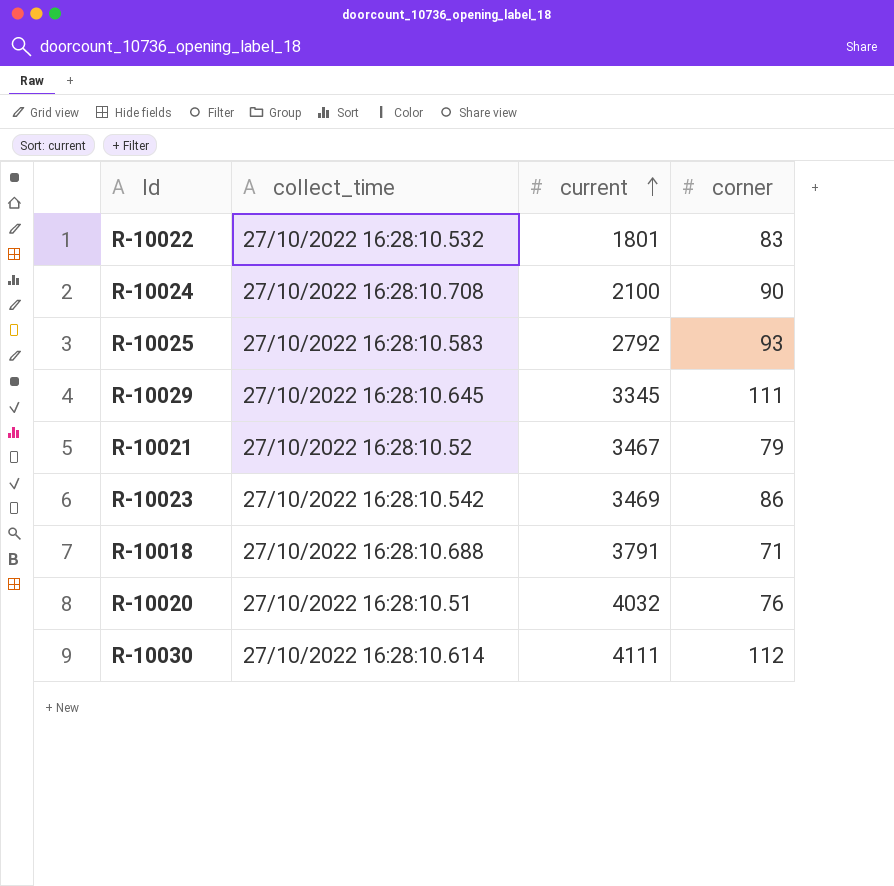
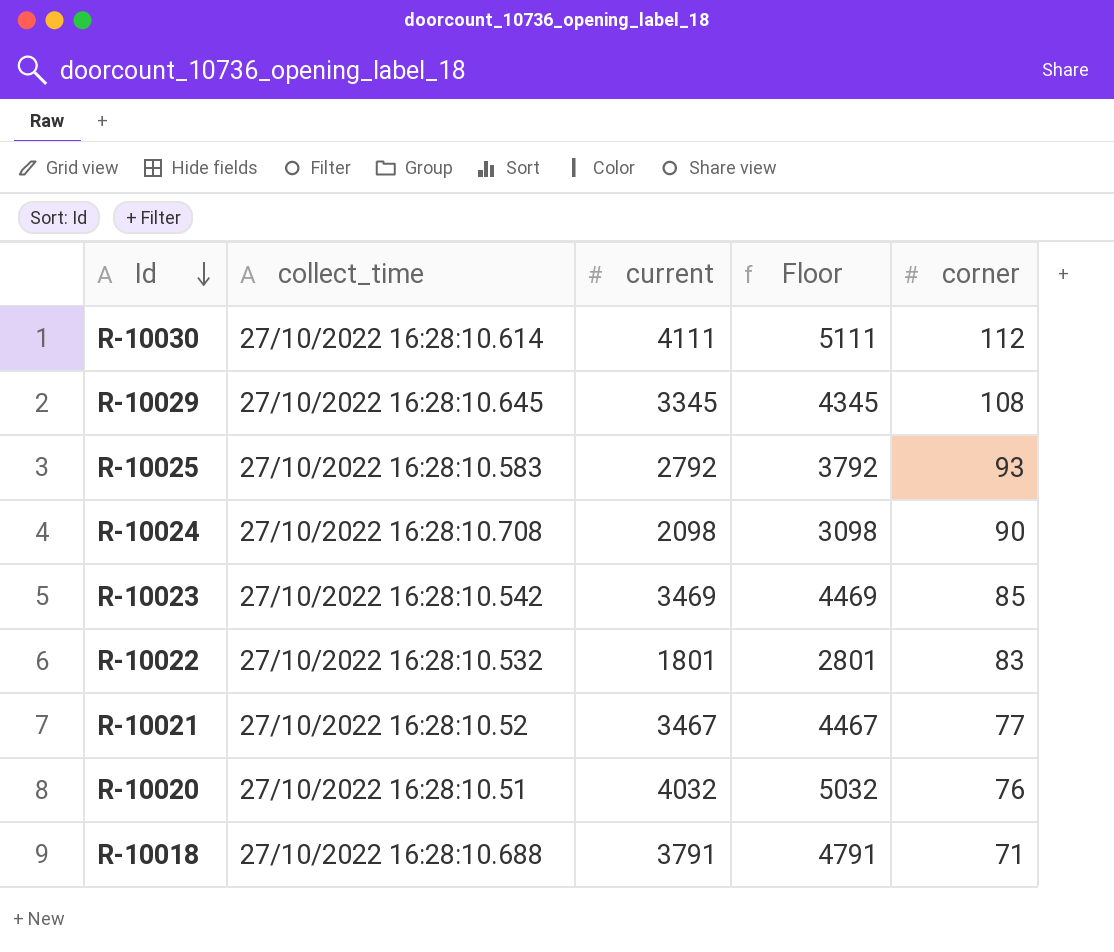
row order: current ascending -> Id descending
column Floor | formula: none -> [current] + 1000
R-10029 | corner: 111 -> 108
R-10024 | current: 2100 -> 2098
R-10023 | corner: 86 -> 85
R-10021 | corner: 79 -> 77

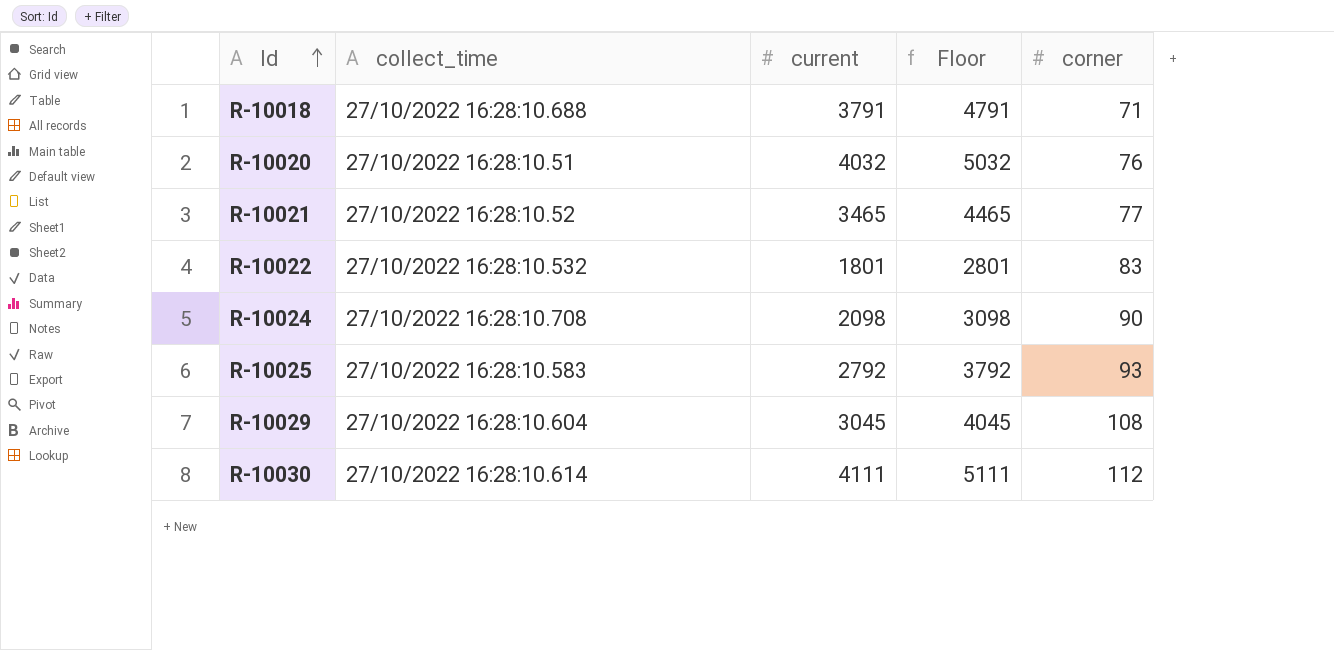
row order: Id descending -> Id ascending
row R-10023: 27/10/2022 16:28:10.542 | 3469 | 4469 | 85 -> none
R-10021 | current: 3467 -> 3465
R-10021 | Floor: 4467 -> 4465
R-10029 | collect_time: 27/10/2022 16:28:10.645 -> 27/10/2022 16:28:10.604
R-10029 | current: 3345 -> 3045
R-10029 | Floor: 4345 -> 4045

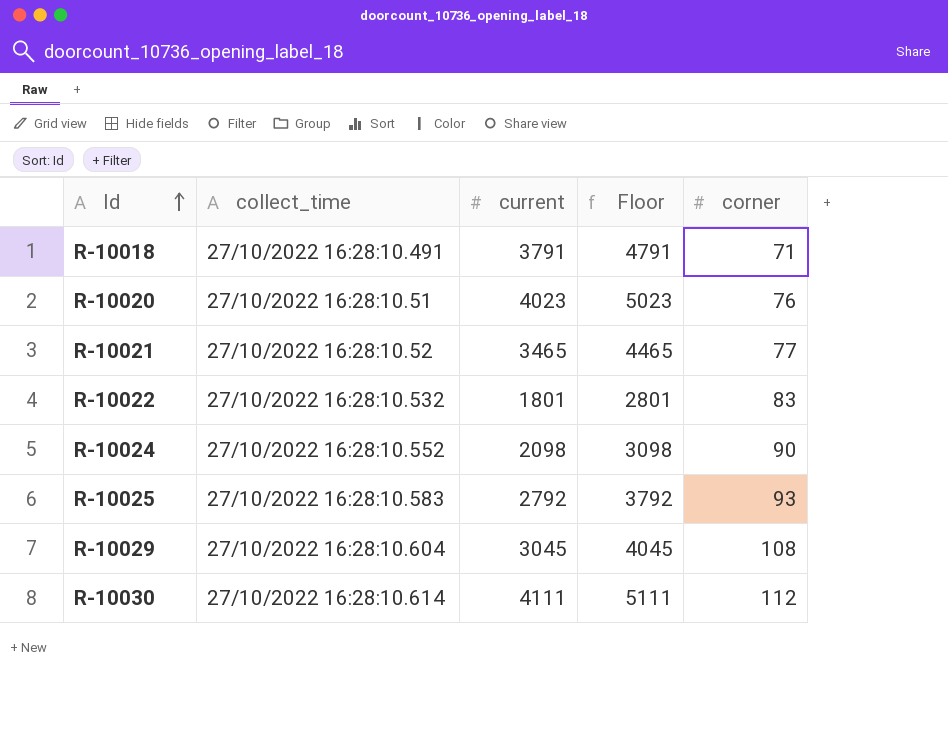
R-10018 | collect_time: 27/10/2022 16:28:10.688 -> 27/10/2022 16:28:10.491
R-10020 | current: 4032 -> 4023
R-10020 | Floor: 5032 -> 5023
R-10024 | collect_time: 27/10/2022 16:28:10.708 -> 27/10/2022 16:28:10.552

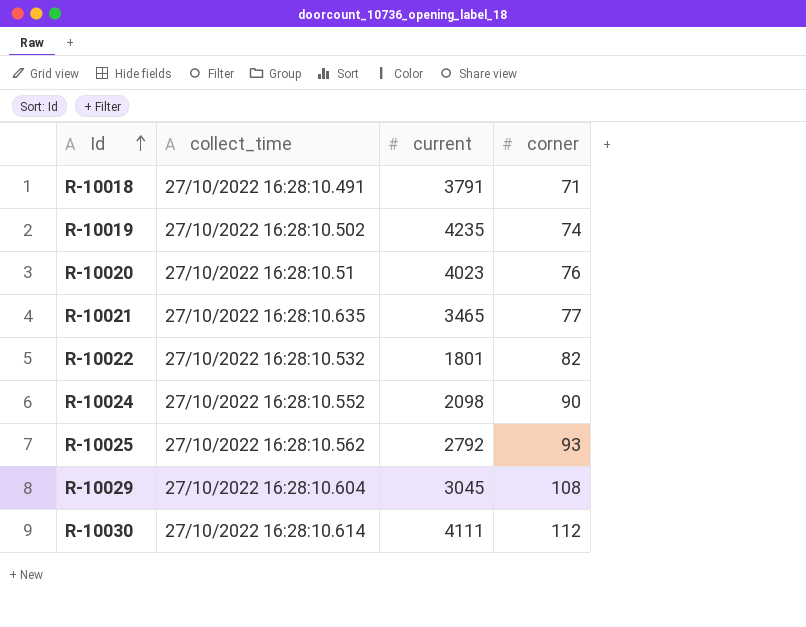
column Floor | formula: [current] + 1000 -> none
row R-10019: none -> 27/10/2022 16:28:10.502 | 4235 | 74
R-10021 | collect_time: 27/10/2022 16:28:10.52 -> 27/10/2022 16:28:10.635
R-10022 | corner: 83 -> 82
R-10025 | collect_time: 27/10/2022 16:28:10.583 -> 27/10/2022 16:28:10.562

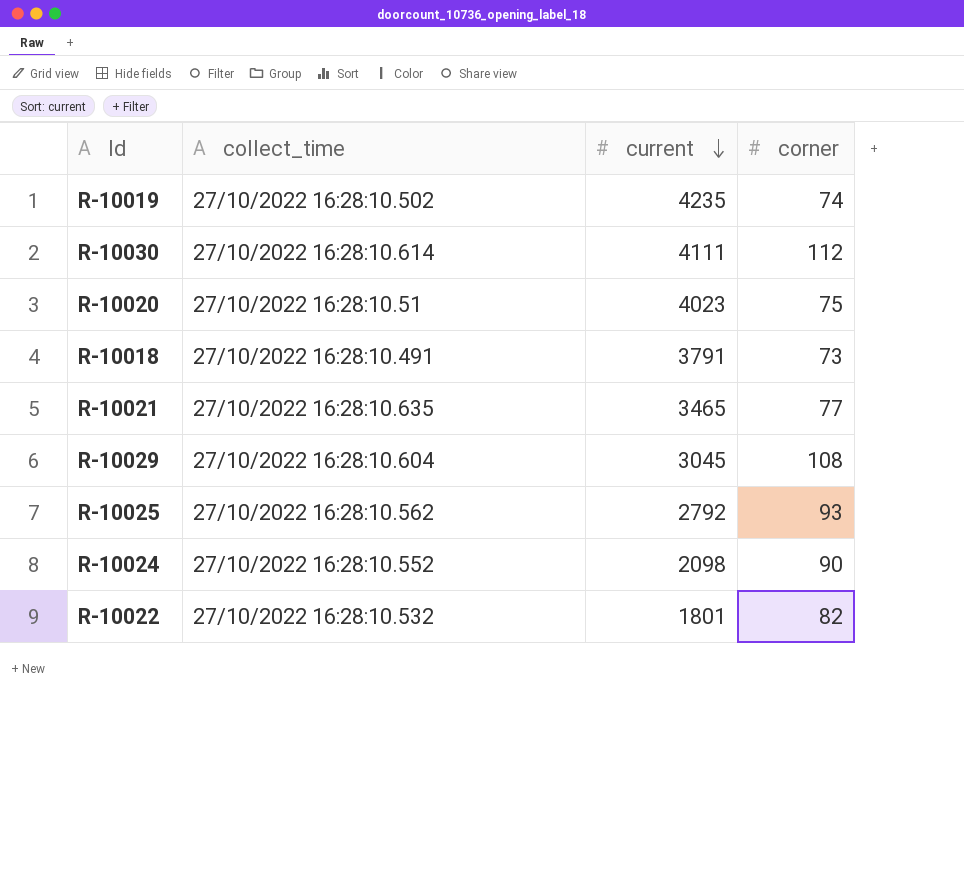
row order: Id ascending -> current descending
R-10020 | corner: 76 -> 75
R-10018 | corner: 71 -> 73

